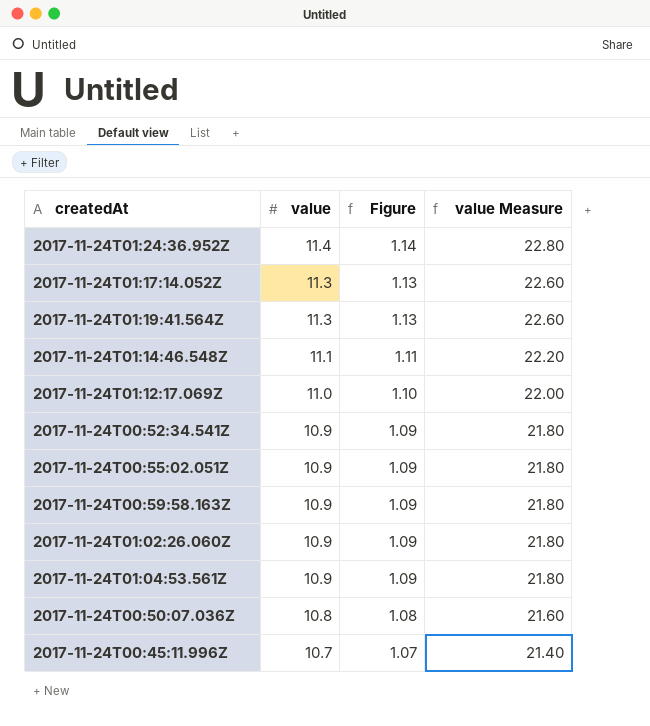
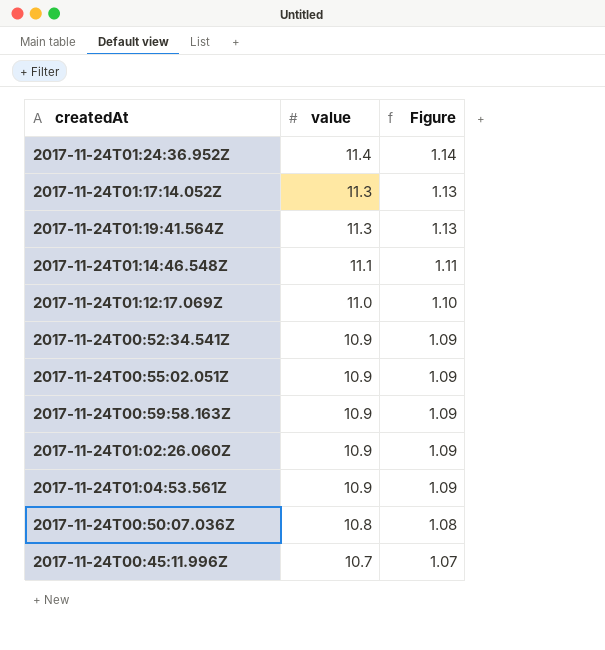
column value Measure | formula: [value] * 2 -> none

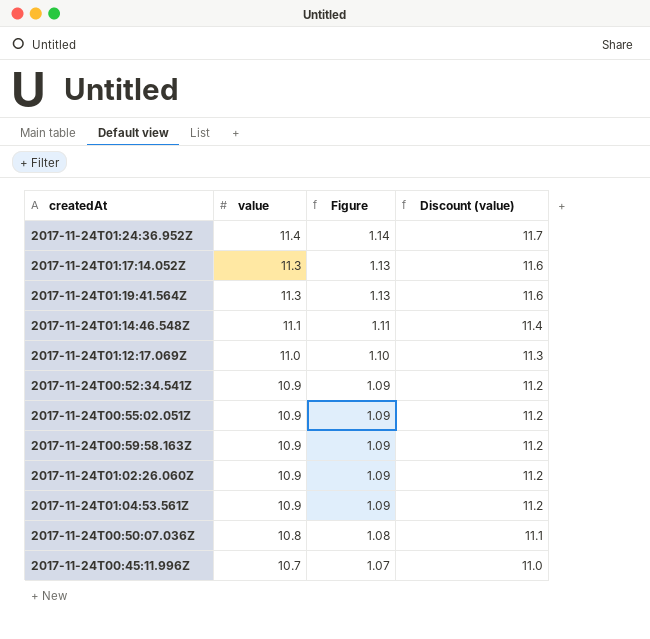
column Discount (value) | formula: none -> [value] * 1.03

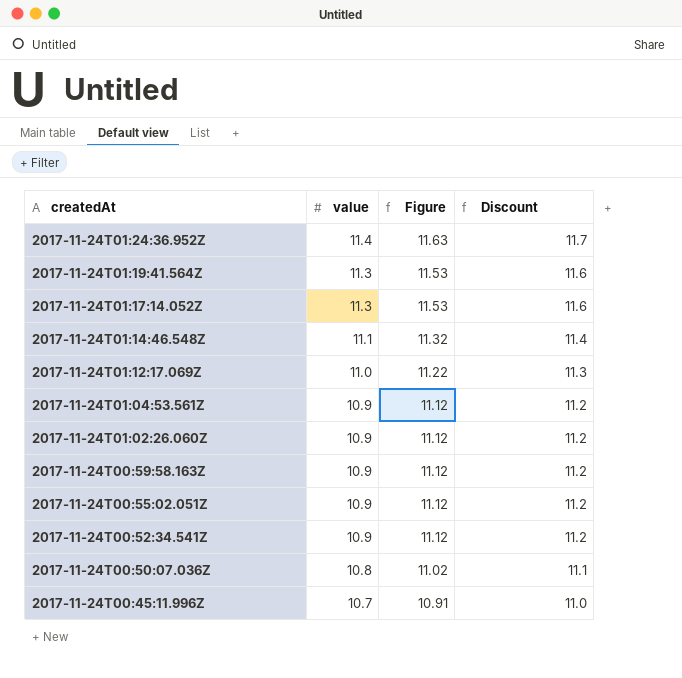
row order: value descending -> createdAt descending
column Figure | formula: [value] * 0.1 -> [value] * 1.02
column name: Discount (value) -> Discount

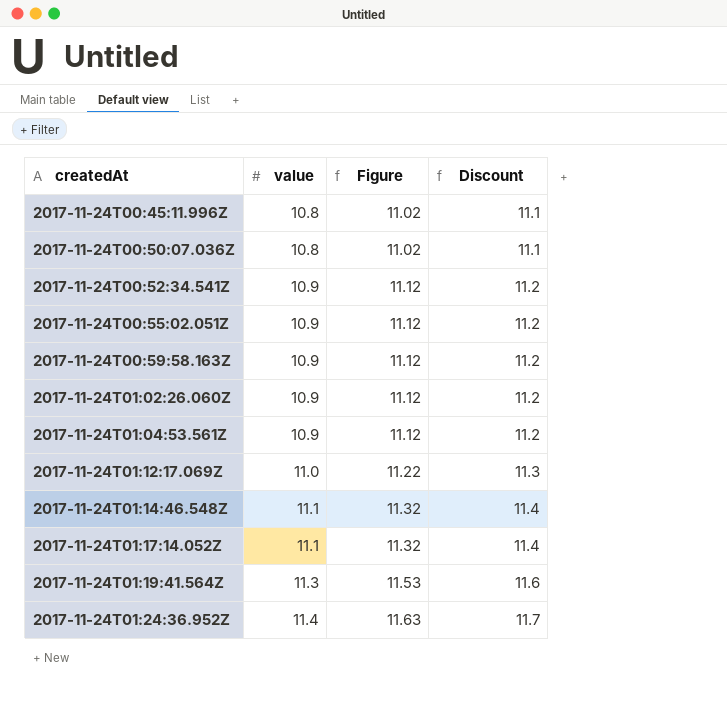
row order: createdAt descending -> createdAt ascending
2017-11-24T00:45:11.996Z | value: 10.7 -> 10.8
2017-11-24T00:45:11.996Z | Figure: 10.91 -> 11.02
2017-11-24T00:45:11.996Z | Discount: 11.0 -> 11.1
2017-11-24T01:17:14.052Z | value: 11.3 -> 11.1
2017-11-24T01:17:14.052Z | Figure: 11.53 -> 11.32
2017-11-24T01:17:14.052Z | Discount: 11.6 -> 11.4

